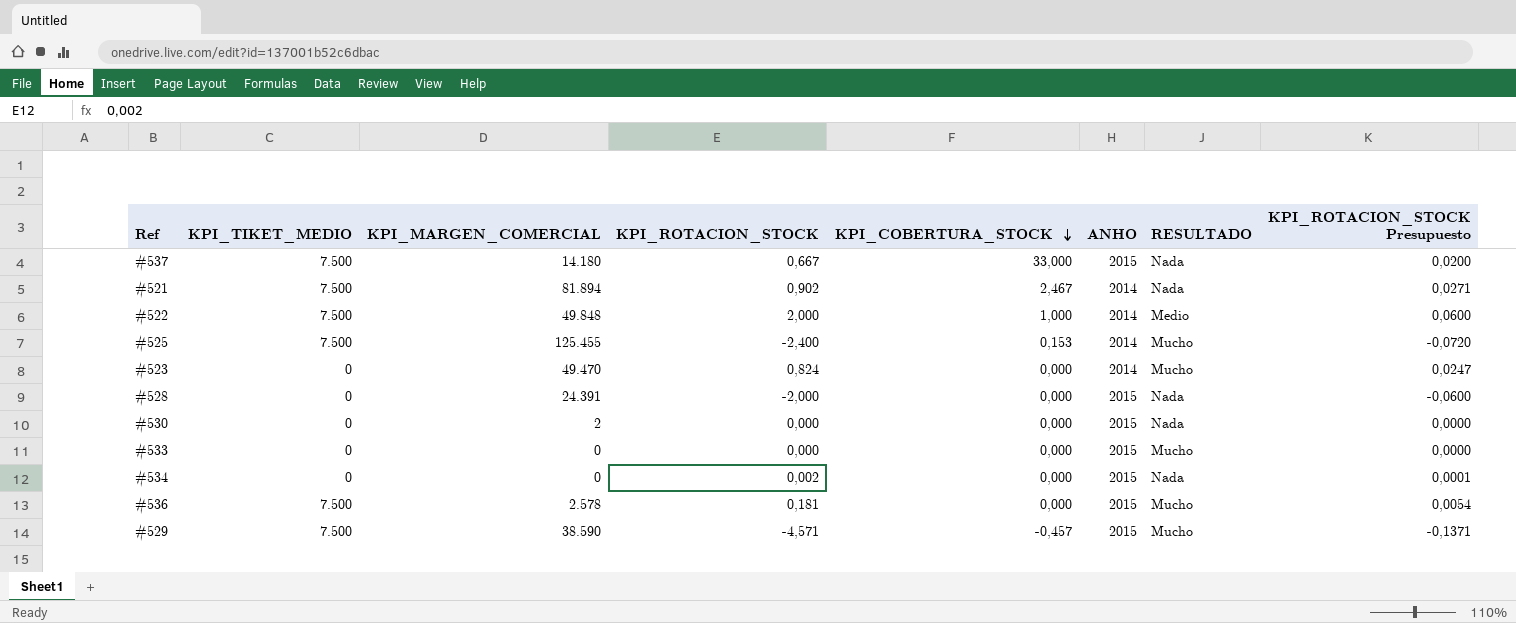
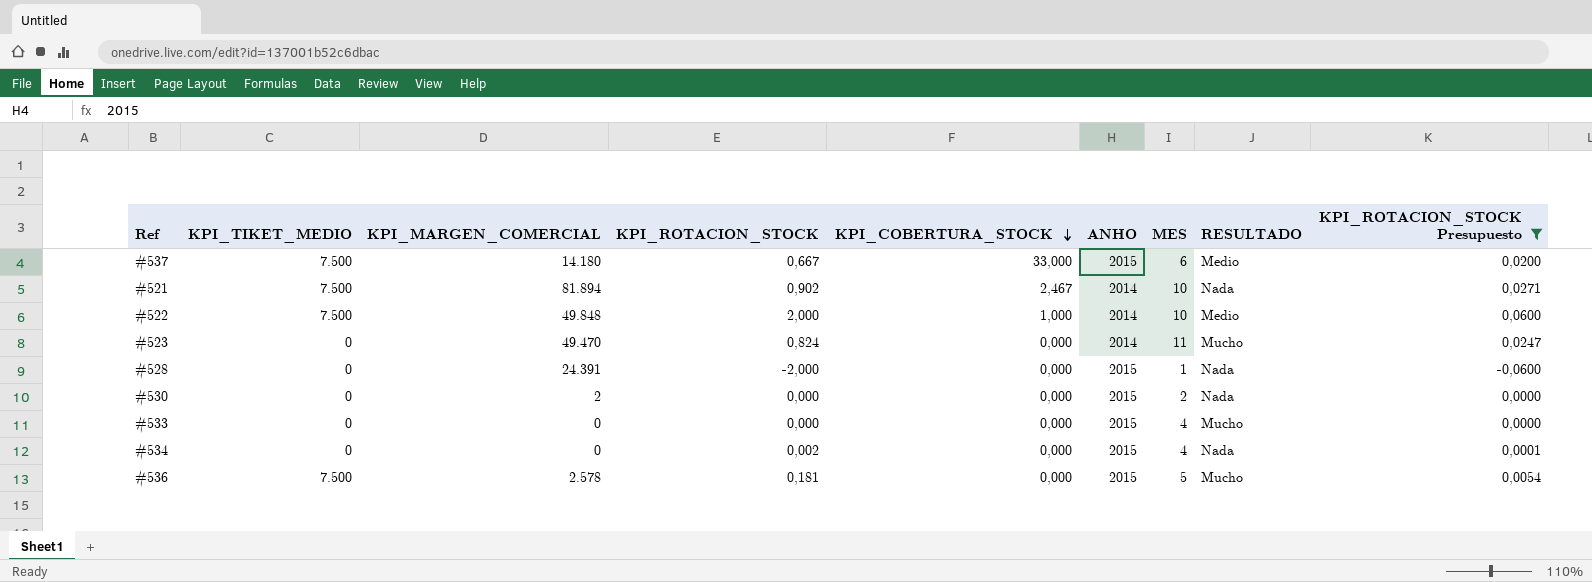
filter: none -> KPI_ROTACION_STOCK Presupuesto >= -0,0600
column MES | position: none -> 7
#537 | RESULTADO: Nada -> Medio

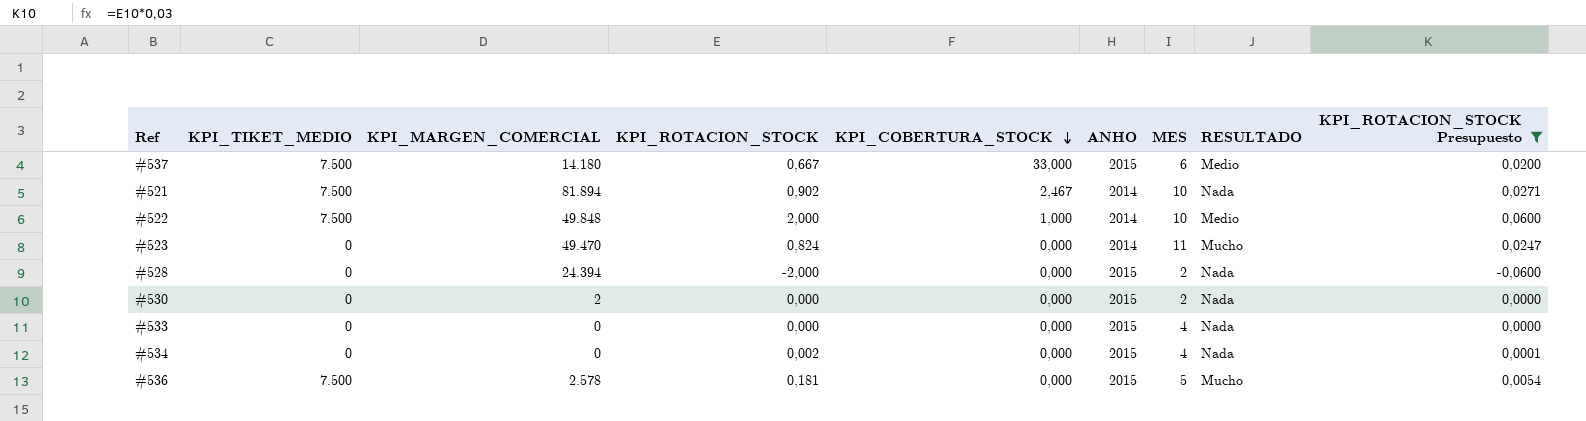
#528 | KPI_MARGEN_COMERCIAL: 24.391 -> 24.394
#528 | MES: 1 -> 2
#533 | RESULTADO: Mucho -> Nada

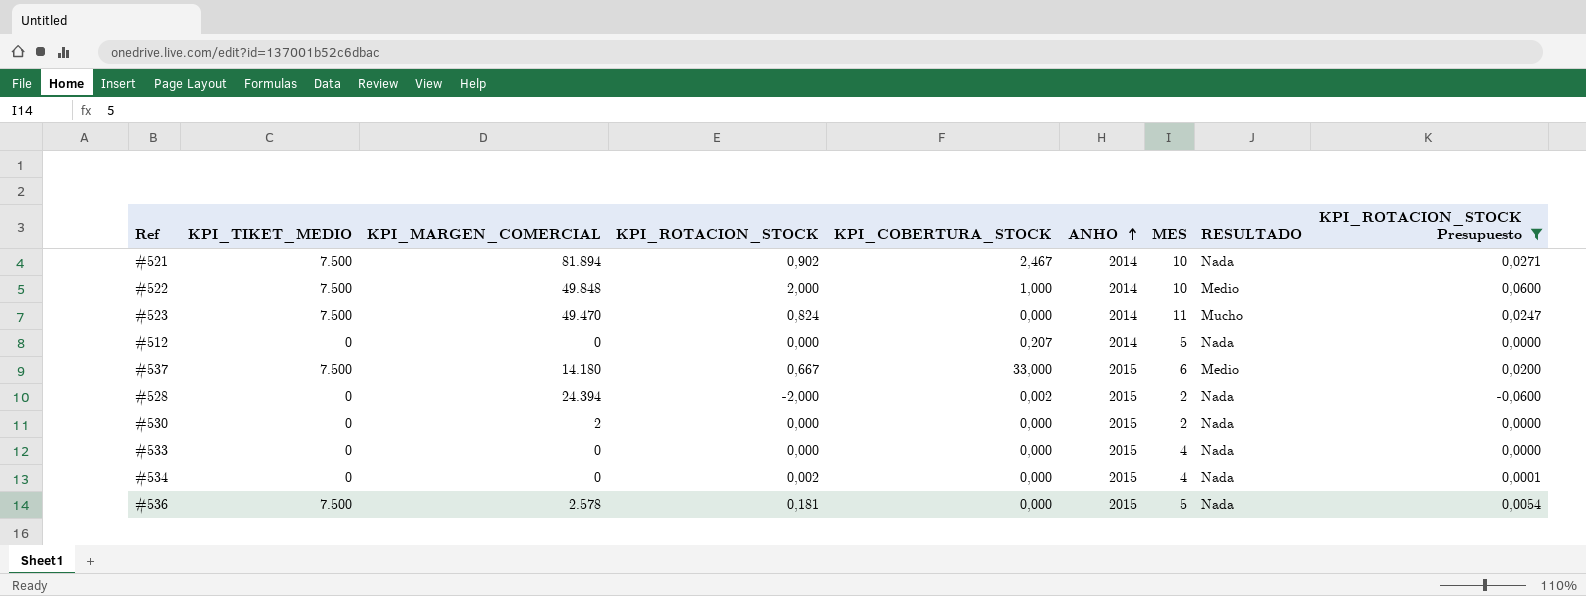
row order: KPI_COBERTURA_STOCK descending -> ANHO ascending
#523 | KPI_TIKET_MEDIO: 0 -> 7.500
row #512: none -> 0 | 0 | 0,000 | 0,207 | 2014 | 5 | Nada | 0,0000
#528 | KPI_COBERTURA_STOCK: 0,000 -> 0,002
#536 | RESULTADO: Mucho -> Nada

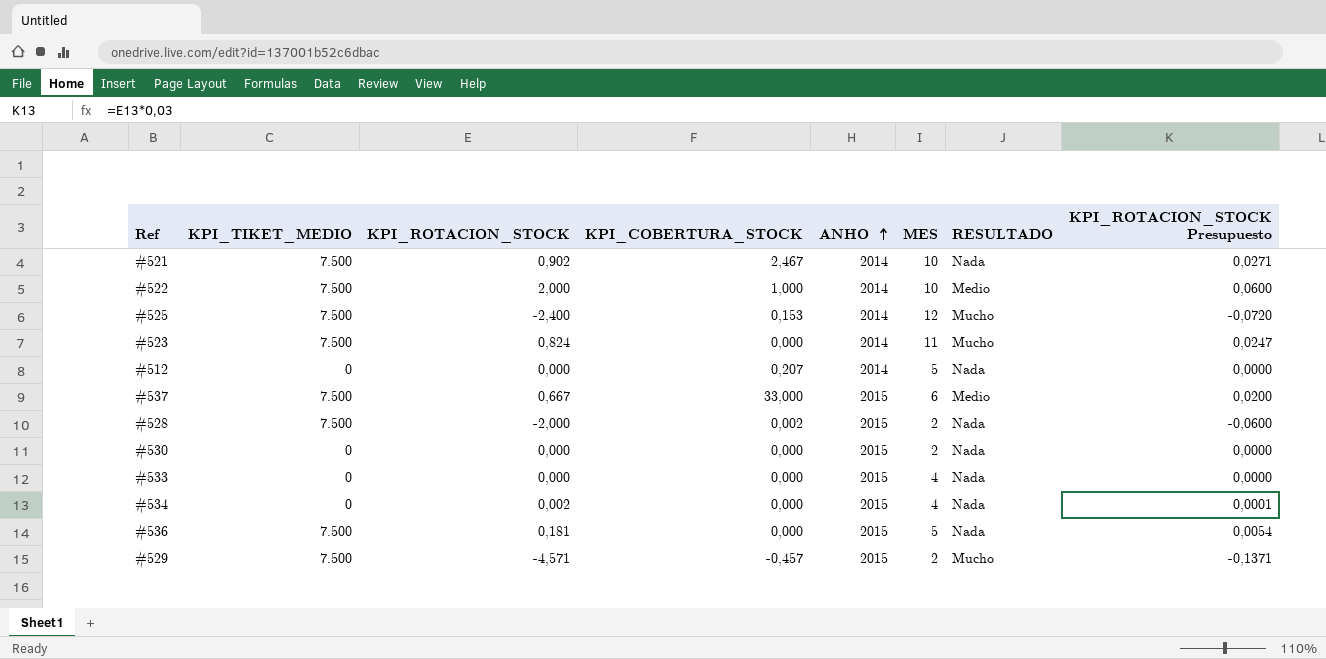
filter: KPI_ROTACION_STOCK Presupuesto >= -0,0600 -> none
column KPI_MARGEN_COMERCIAL | position: 3 -> none
#528 | KPI_TIKET_MEDIO: 0 -> 7.500

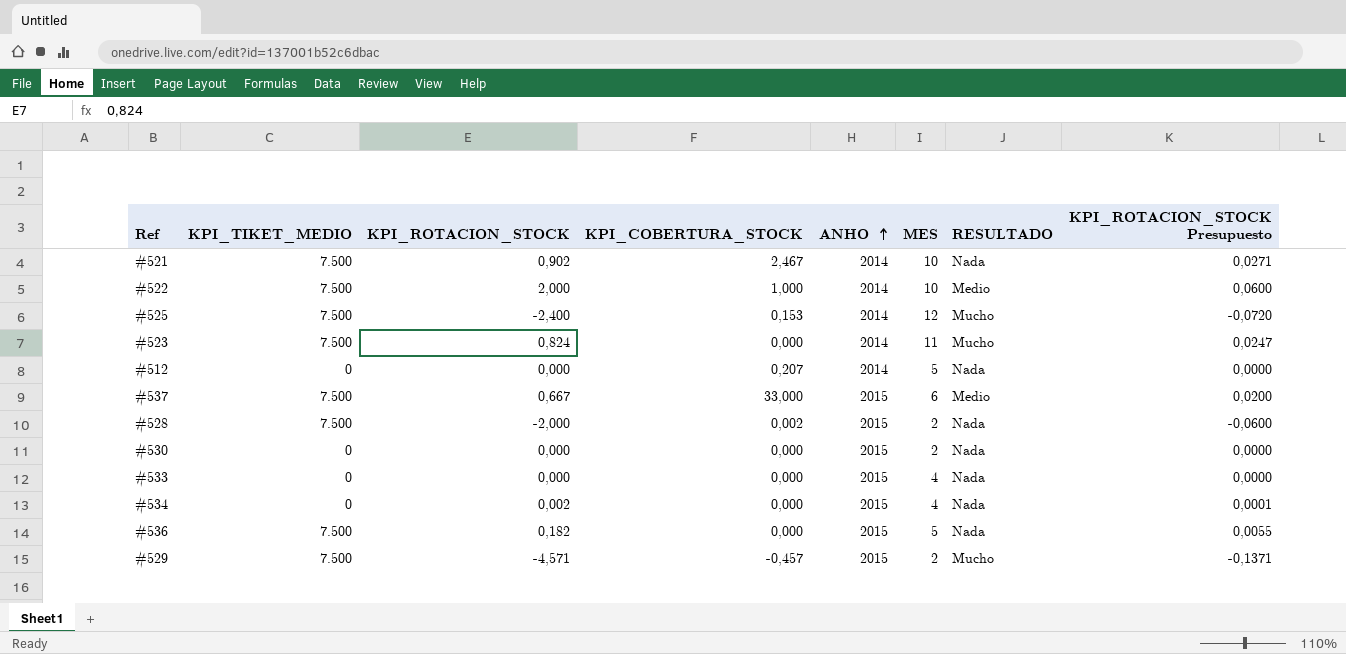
#536 | KPI_ROTACION_STOCK: 0,181 -> 0,182
#536 | KPI_ROTACION_STOCK Presupuesto: 0,0054 -> 0,0055

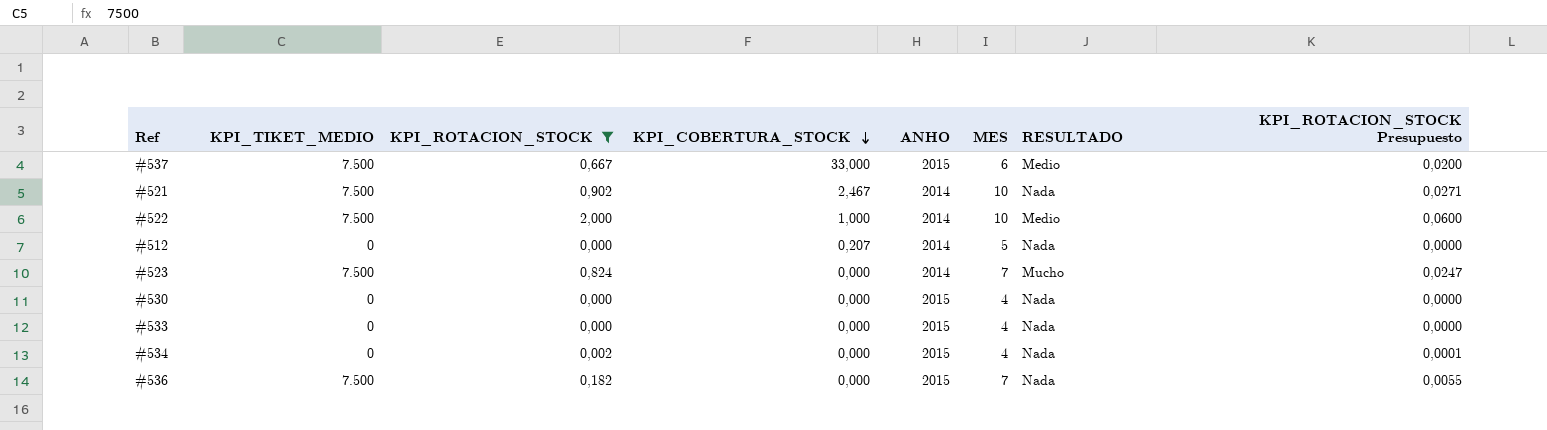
filter: none -> KPI_ROTACION_STOCK >= 0,000
row order: ANHO ascending -> KPI_COBERTURA_STOCK descending
#523 | MES: 11 -> 7
#530 | MES: 2 -> 4
#536 | MES: 5 -> 7

